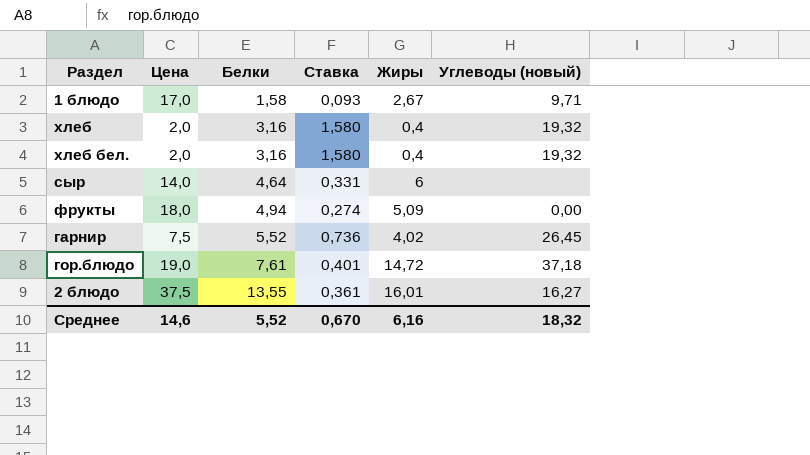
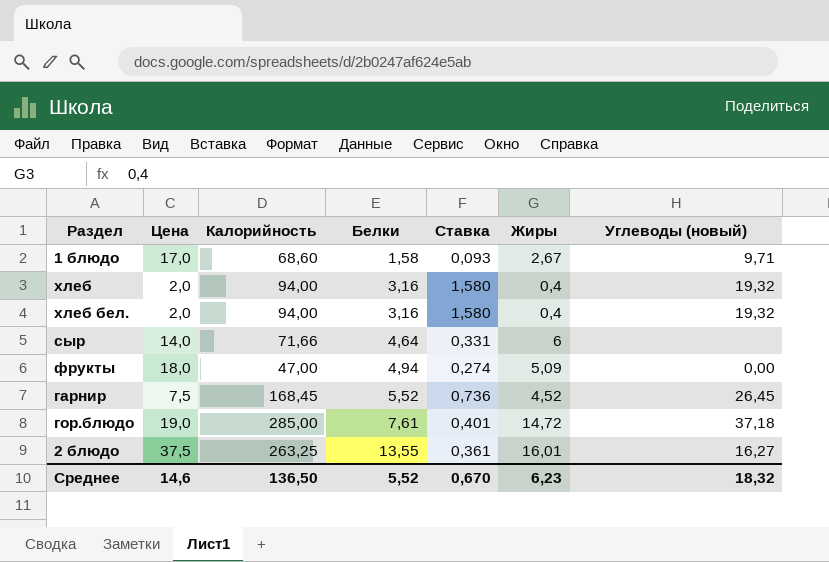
column Калорийность | position: none -> 3
гарнир | Жиры: 4,02 -> 4,52
Среднее | Жиры: 6,16 -> 6,23

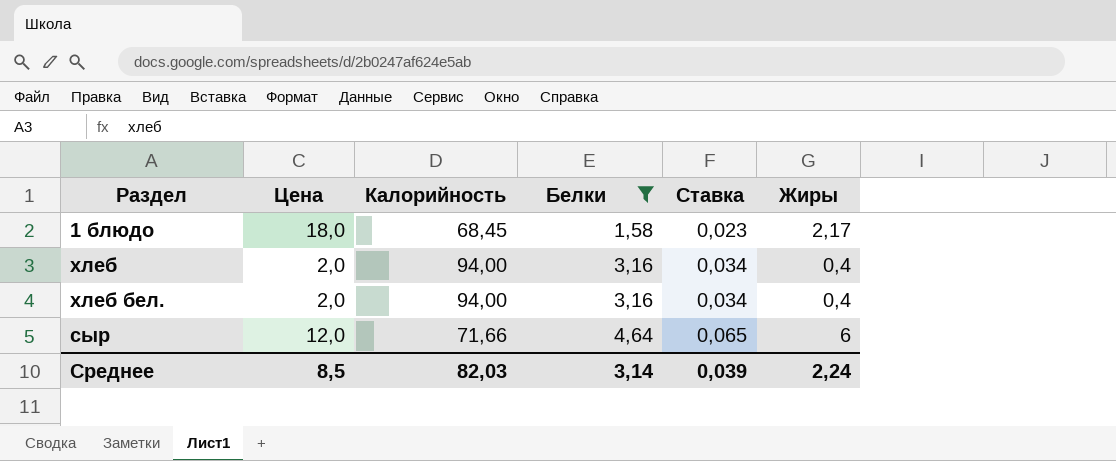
filter: none -> Белки <= 4,64
column Углеводы (новый) | position: 7 -> none
column Ставка | formula: [Белки] / [Цена] -> [Белки] / [Калорийность]
1 блюдо | Цена: 17,0 -> 18,0
1 блюдо | Калорийность: 68,60 -> 68,45
1 блюдо | Жиры: 2,67 -> 2,17
сыр | Цена: 14,0 -> 12,0
Среднее | Цена: 14,6 -> 8,5
Среднее | Калорийность: 136,50 -> 82,03
Среднее | Белки: 5,52 -> 3,14
Среднее | Ставка: 0,670 -> 0,039
Среднее | Жиры: 6,23 -> 2,24

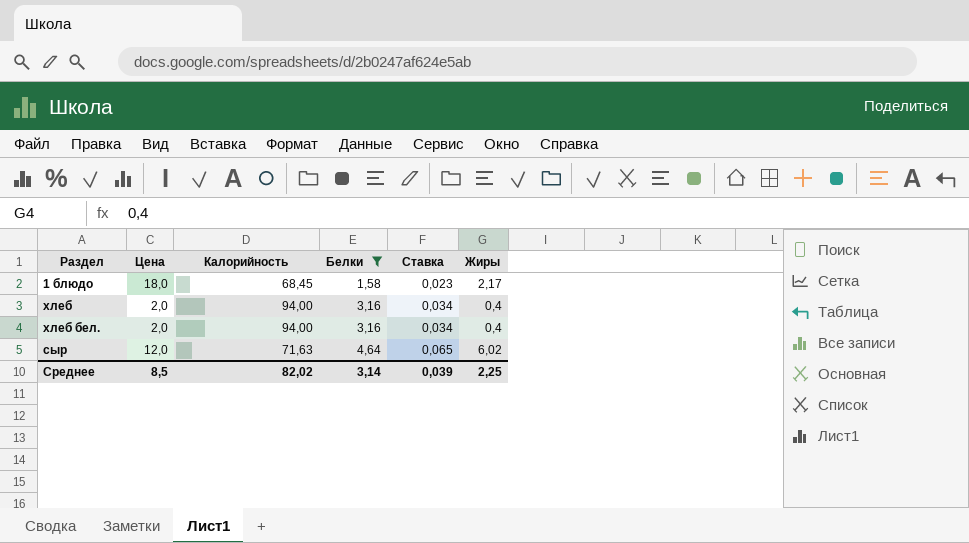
сыр | Калорийность: 71,66 -> 71,63
сыр | Жиры: 6 -> 6,02
Среднее | Калорийность: 82,03 -> 82,02
Среднее | Жиры: 2,24 -> 2,25

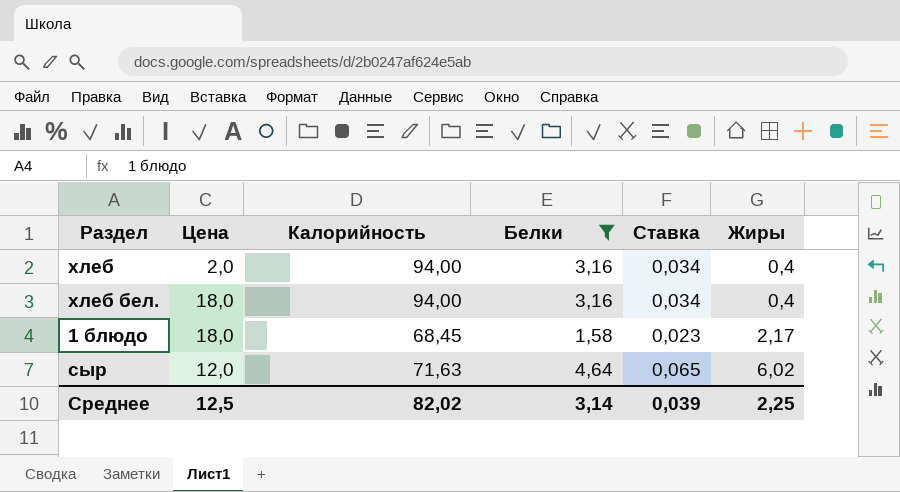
row order: Белки ascending -> Жиры ascending
хлеб бел. | Цена: 2,0 -> 18,0
Среднее | Цена: 8,5 -> 12,5

